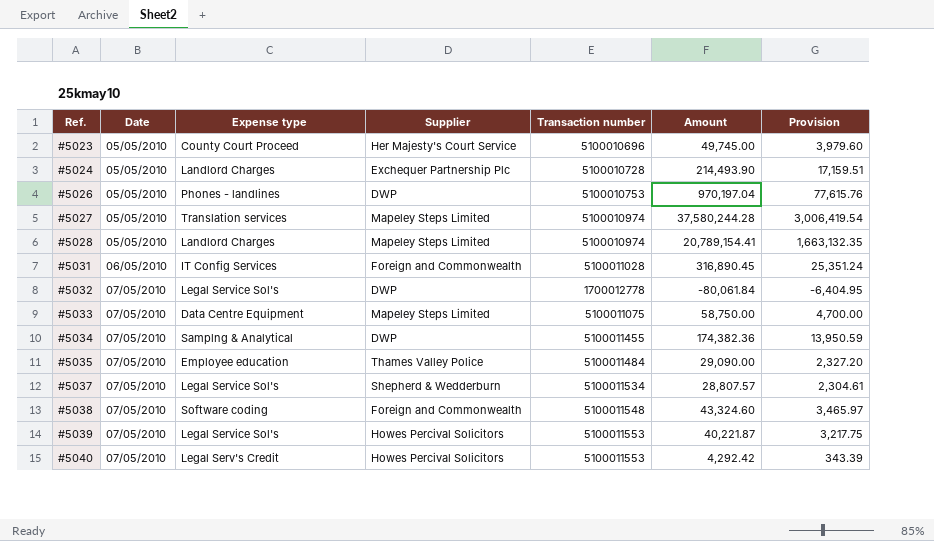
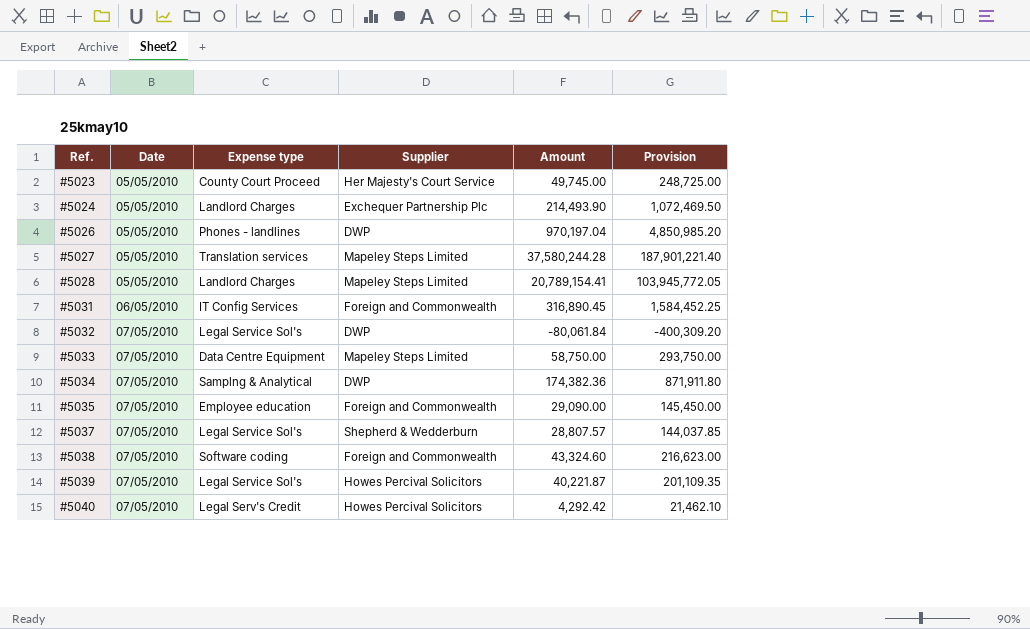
column Transaction number | position: 5 -> none
column Provision | formula: [Amount] * 0.08 -> [Amount] * 5
#5035 | Supplier: Thames Valley Police -> Foreign and Commonwealth

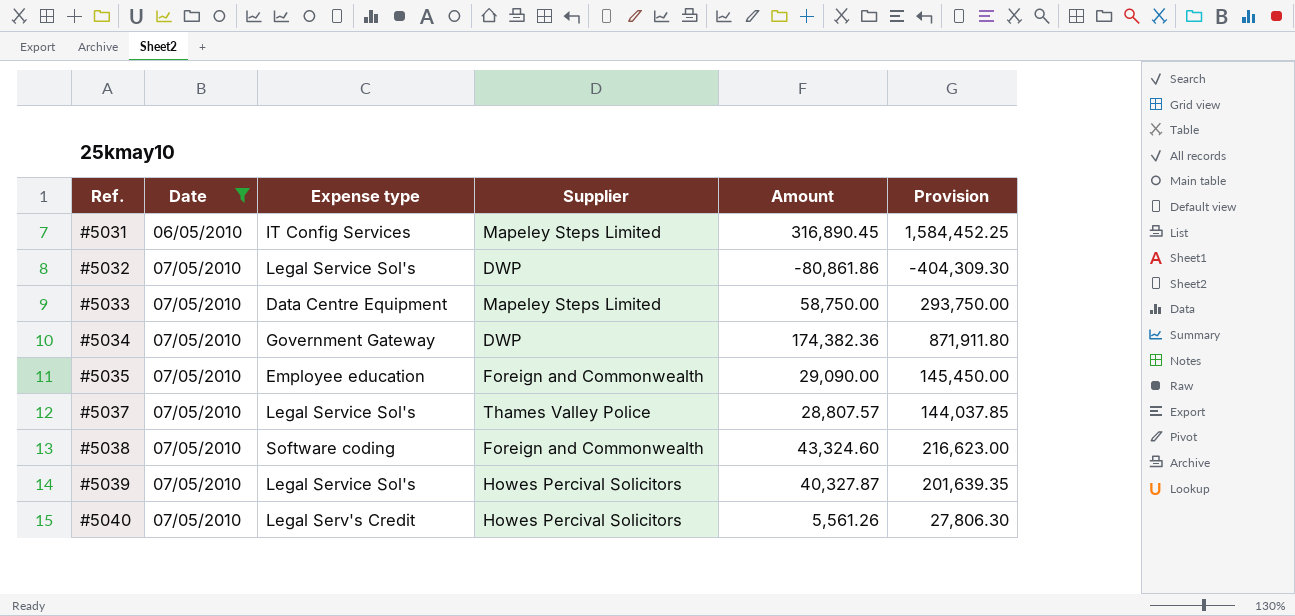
filter: none -> Date != 05/05/2010
#5031 | Supplier: Foreign and Commonwealth -> Mapeley Steps Limited
#5032 | Amount: -80,061.84 -> -80,861.86
#5032 | Provision: -400,309.20 -> -404,309.30
#5034 | Expense type: Samplng & Analytical -> Government Gateway
#5037 | Supplier: Shepherd & Wedderburn -> Thames Valley Police
#5039 | Amount: 40,221.87 -> 40,327.87
#5039 | Provision: 201,109.35 -> 201,639.35
#5040 | Amount: 4,292.42 -> 5,561.26
#5040 | Provision: 21,462.10 -> 27,806.30

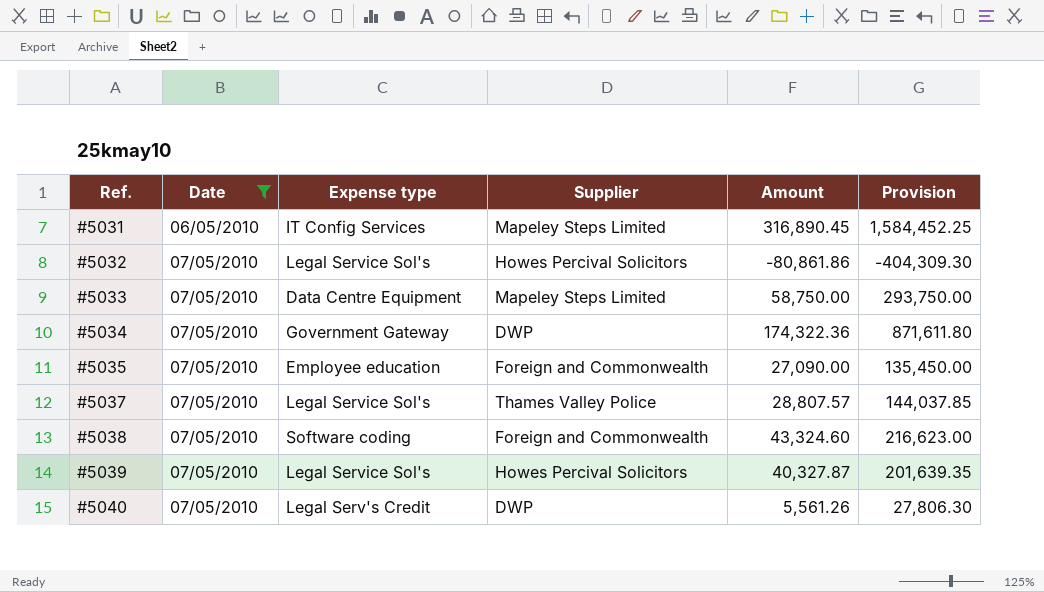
#5032 | Supplier: DWP -> Howes Percival Solicitors
#5034 | Amount: 174,382.36 -> 174,322.36
#5034 | Provision: 871,911.80 -> 871,611.80
#5035 | Amount: 29,090.00 -> 27,090.00
#5035 | Provision: 145,450.00 -> 135,450.00
#5040 | Supplier: Howes Percival Solicitors -> DWP

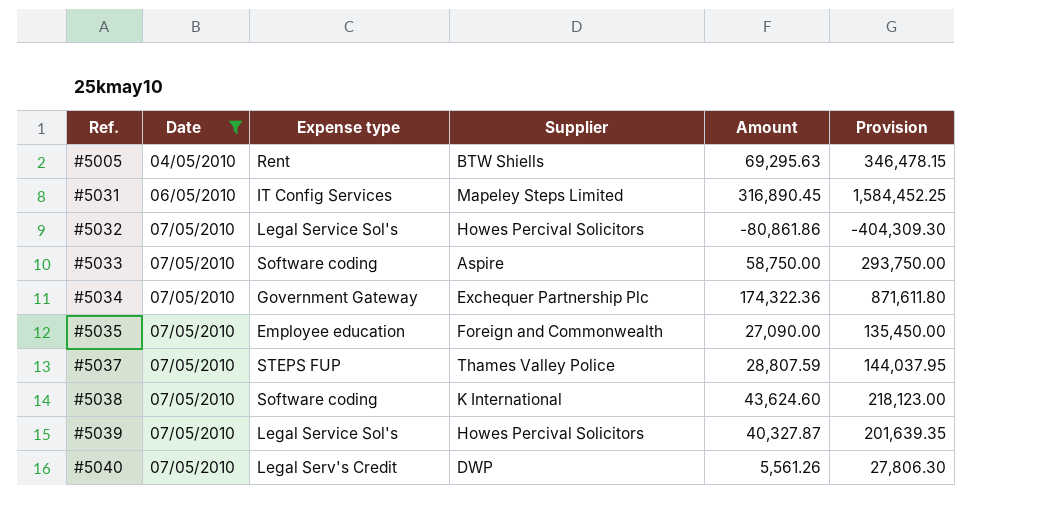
row #5005: none -> 04/05/2010 | Rent | BTW Shiells | 69,295.63 | 346,478.15
#5033 | Expense type: Data Centre Equipment -> Software coding
#5033 | Supplier: Mapeley Steps Limited -> Aspire
#5034 | Supplier: DWP -> Exchequer Partnership Plc
#5037 | Expense type: Legal Service Sol's -> STEPS FUP
#5037 | Amount: 28,807.57 -> 28,807.59
#5037 | Provision: 144,037.85 -> 144,037.95
#5038 | Supplier: Foreign and Commonwealth -> K International
#5038 | Amount: 43,324.60 -> 43,624.60
#5038 | Provision: 216,623.00 -> 218,123.00

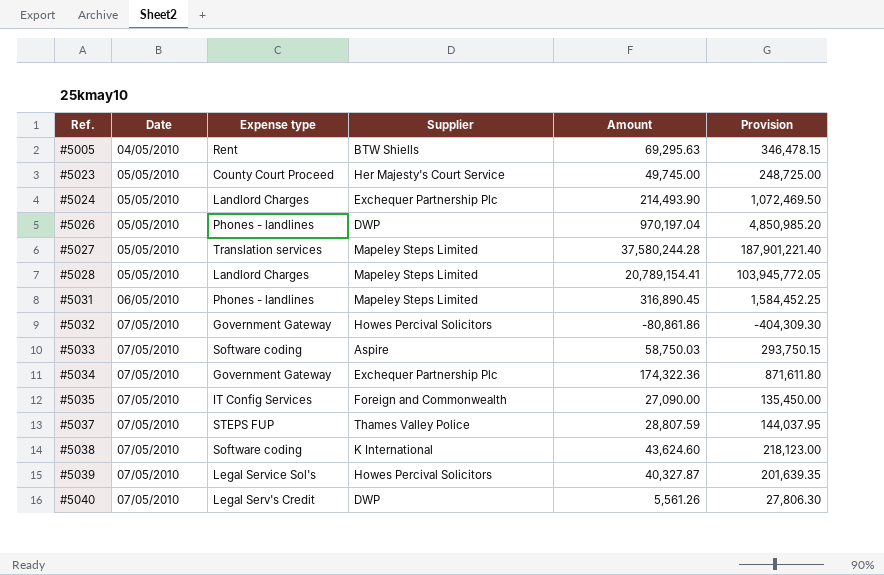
filter: Date != 05/05/2010 -> none
#5031 | Expense type: IT Config Services -> Phones - landlines
#5032 | Expense type: Legal Service Sol's -> Government Gateway
#5033 | Amount: 58,750.00 -> 58,750.03
#5033 | Provision: 293,750.00 -> 293,750.15
#5035 | Expense type: Employee education -> IT Config Services

